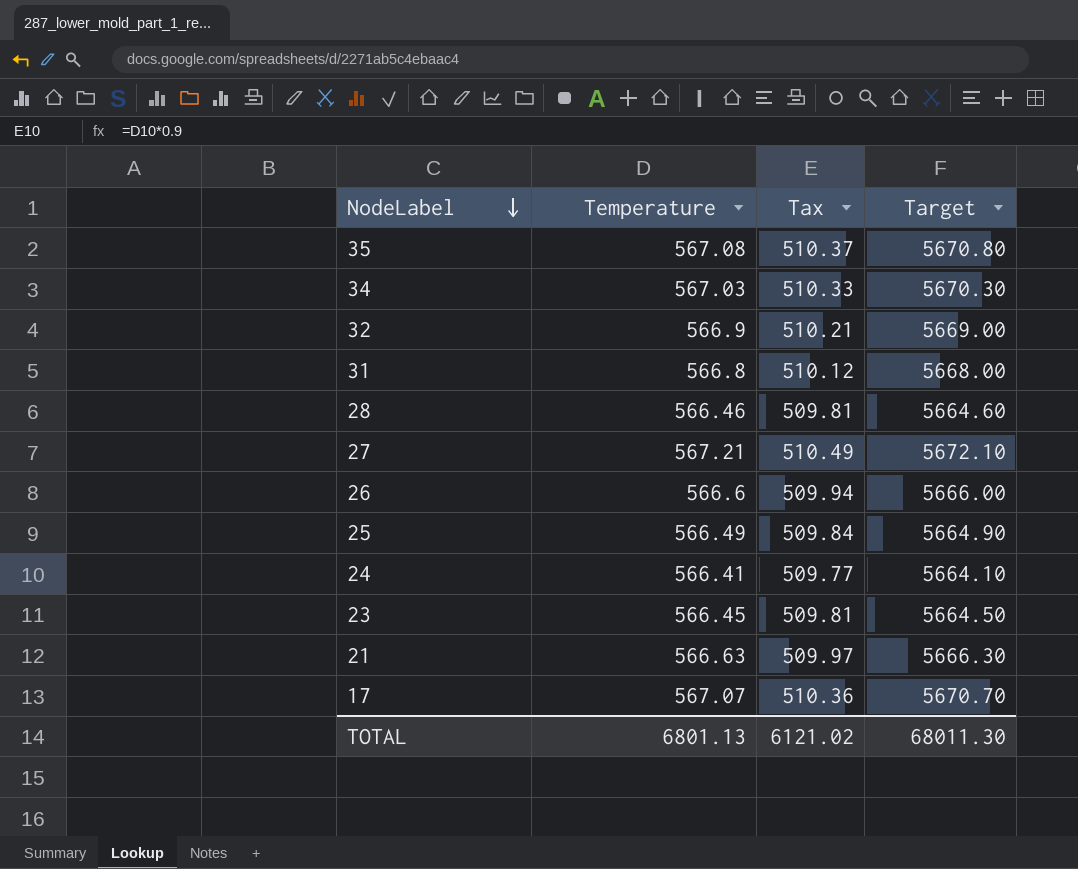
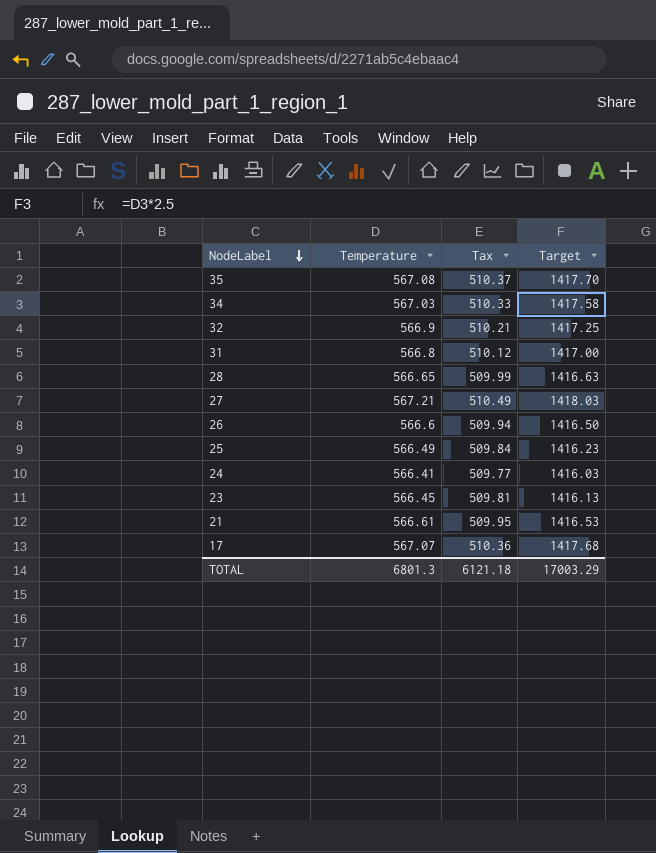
column Target | formula: [Temperature] * 10 -> [Temperature] * 2.5
28 | Temperature: 566.46 -> 566.65
28 | Tax: 509.81 -> 509.99
21 | Temperature: 566.63 -> 566.61
21 | Tax: 509.97 -> 509.95
TOTAL | Temperature: 6801.13 -> 6801.3
TOTAL | Tax: 6121.02 -> 6121.18
TOTAL | Target: 68011.30 -> 17003.29

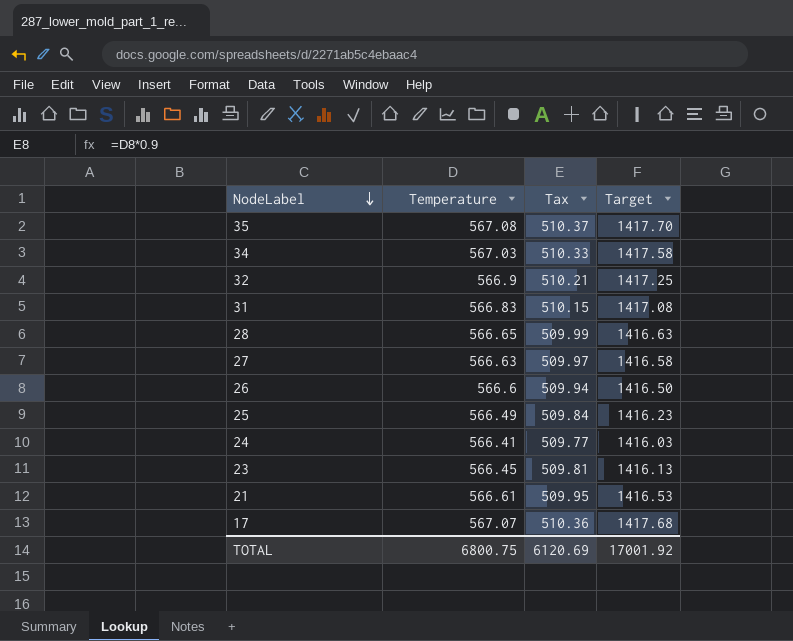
31 | Temperature: 566.8 -> 566.83
31 | Tax: 510.12 -> 510.15
31 | Target: 1417.00 -> 1417.08
27 | Temperature: 567.21 -> 566.63
27 | Tax: 510.49 -> 509.97
27 | Target: 1418.03 -> 1416.58
TOTAL | Temperature: 6801.3 -> 6800.75
TOTAL | Tax: 6121.18 -> 6120.69
TOTAL | Target: 17003.29 -> 17001.92

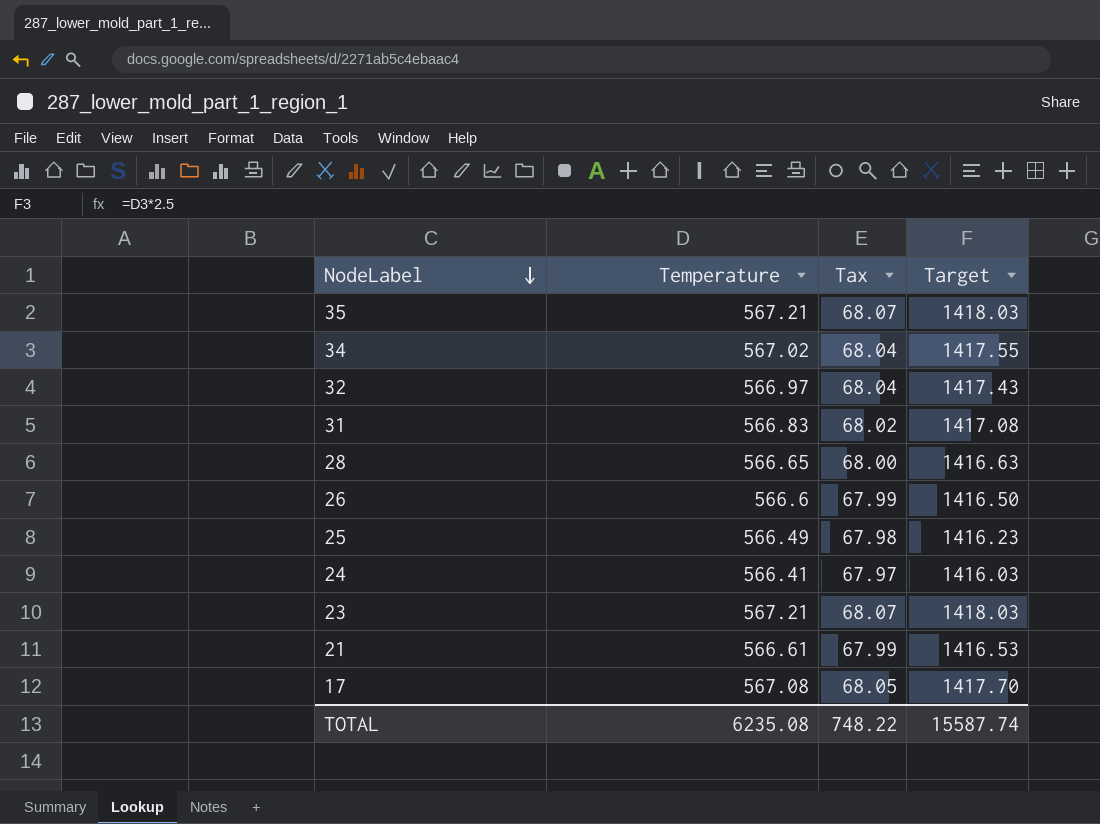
column Tax | formula: [Temperature] * 0.9 -> [Temperature] * 0.12
row 27: 566.63 | 509.97 | 1416.58 -> none
35 | Temperature: 567.08 -> 567.21
35 | Target: 1417.70 -> 1418.03
34 | Temperature: 567.03 -> 567.02
34 | Target: 1417.58 -> 1417.55
32 | Temperature: 566.9 -> 566.97
32 | Target: 1417.25 -> 1417.43
23 | Temperature: 566.45 -> 567.21
23 | Target: 1416.13 -> 1418.03
17 | Temperature: 567.07 -> 567.08
17 | Target: 1417.68 -> 1417.70
TOTAL | Temperature: 6800.75 -> 6235.08
TOTAL | Tax: 6120.69 -> 748.22
TOTAL | Target: 17001.92 -> 15587.74

